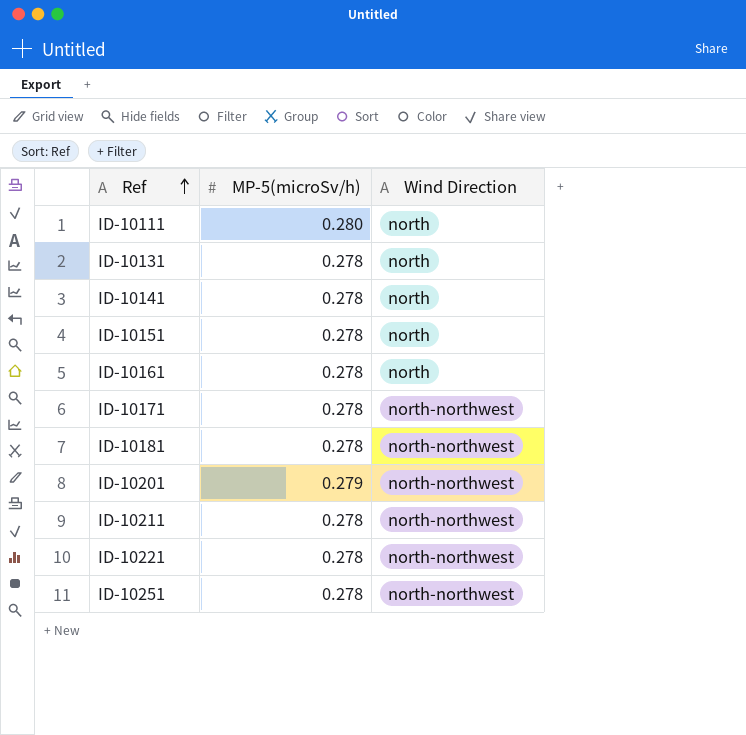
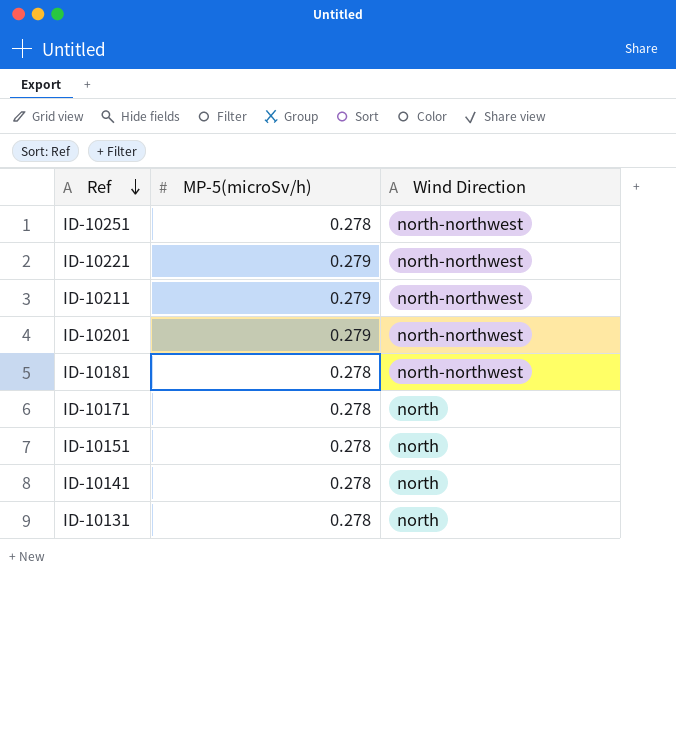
row order: Ref ascending -> Ref descending
row ID-10111: 0.280 | north -> none
row ID-10161: 0.278 | north -> none
ID-10221 | MP-5(microSv/h): 0.278 -> 0.279
ID-10211 | MP-5(microSv/h): 0.278 -> 0.279
ID-10171 | Wind Direction: north-northwest -> north

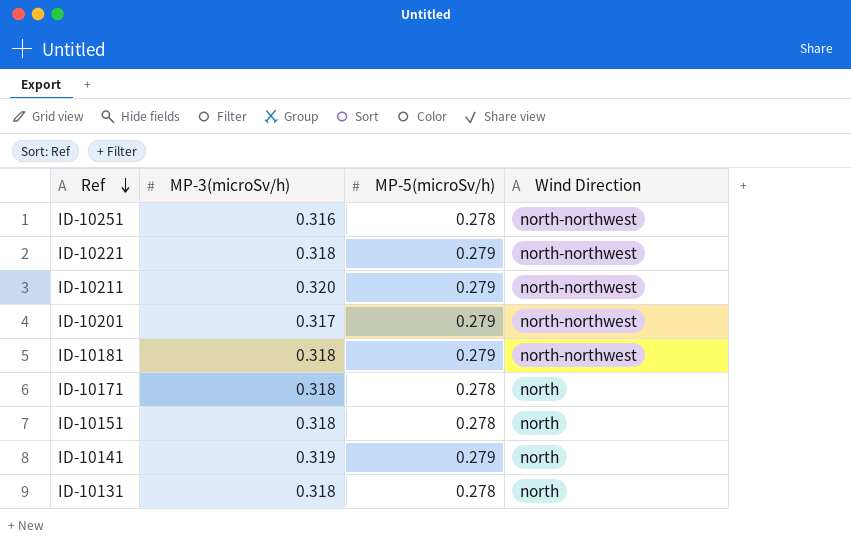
column MP-3(microSv/h) | position: none -> 2
ID-10181 | MP-5(microSv/h): 0.278 -> 0.279
ID-10141 | MP-5(microSv/h): 0.278 -> 0.279

